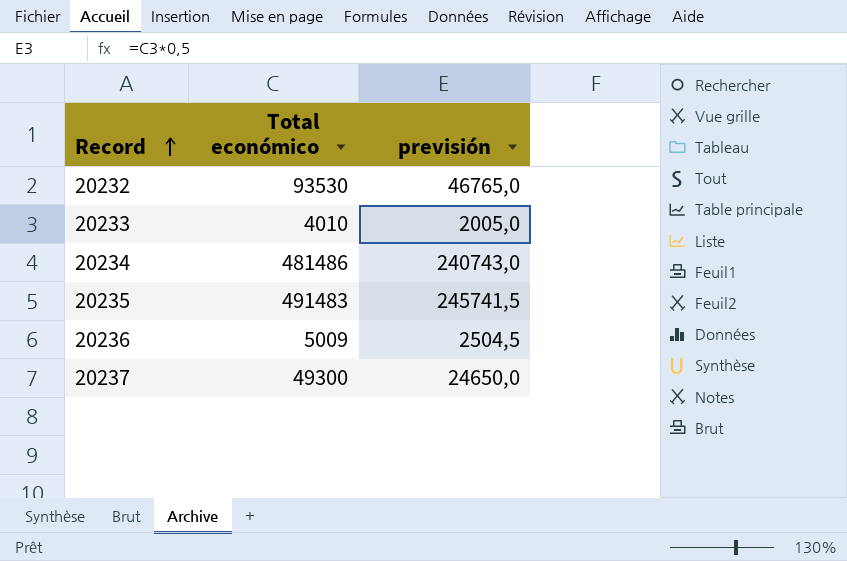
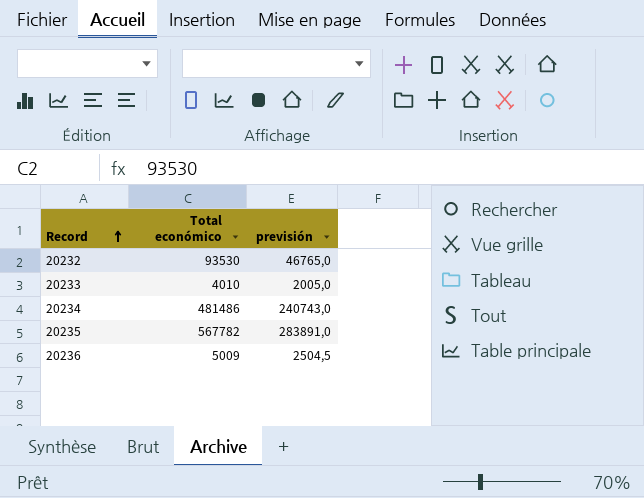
row 20237: 49300 | 24650,0 -> none
20235 | Total económico: 491483 -> 567782
20235 | previsión: 245741,5 -> 283891,0

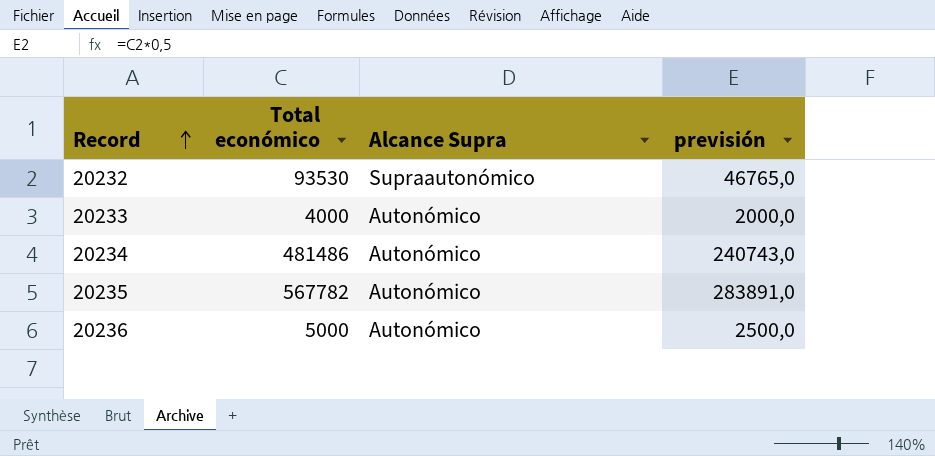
column Alcance Supra | position: none -> 3
20233 | Total económico: 4010 -> 4000
20233 | previsión: 2005,0 -> 2000,0
20236 | Total económico: 5009 -> 5000
20236 | previsión: 2504,5 -> 2500,0

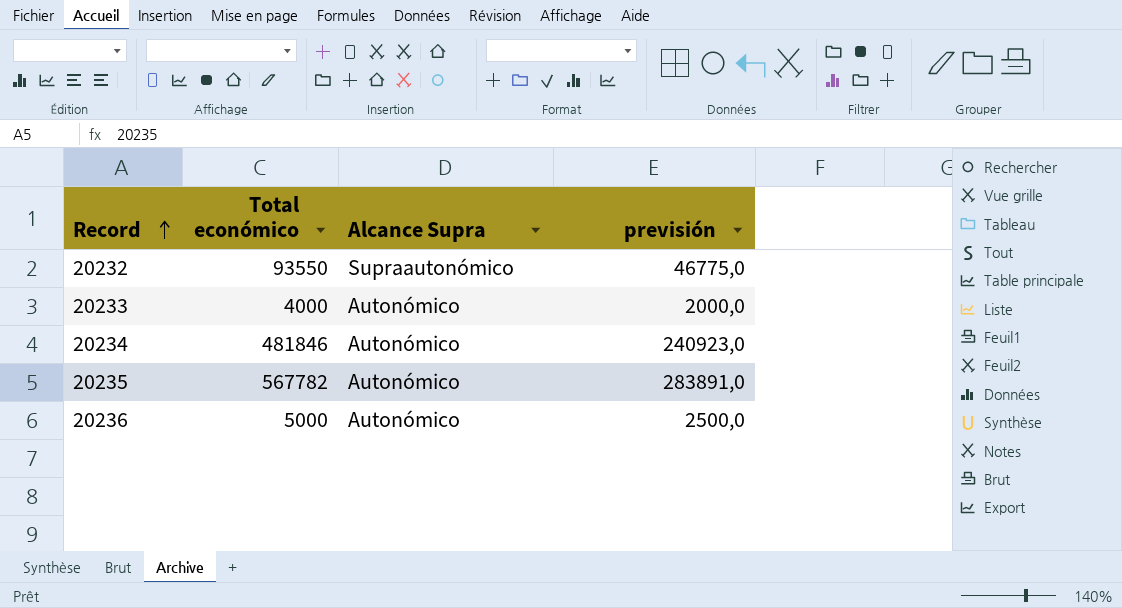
20232 | Total económico: 93530 -> 93550
20232 | previsión: 46765,0 -> 46775,0
20234 | Total económico: 481486 -> 481846
20234 | previsión: 240743,0 -> 240923,0

